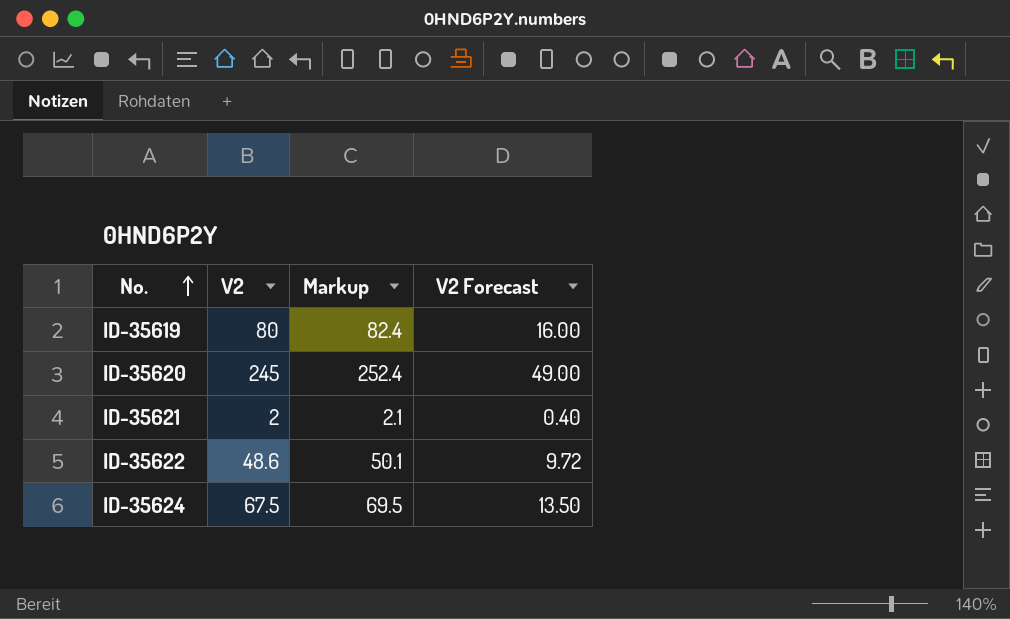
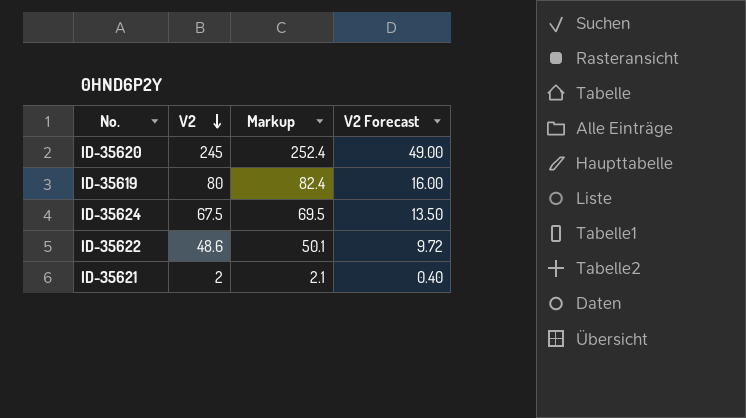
row order: No. ascending -> V2 descending

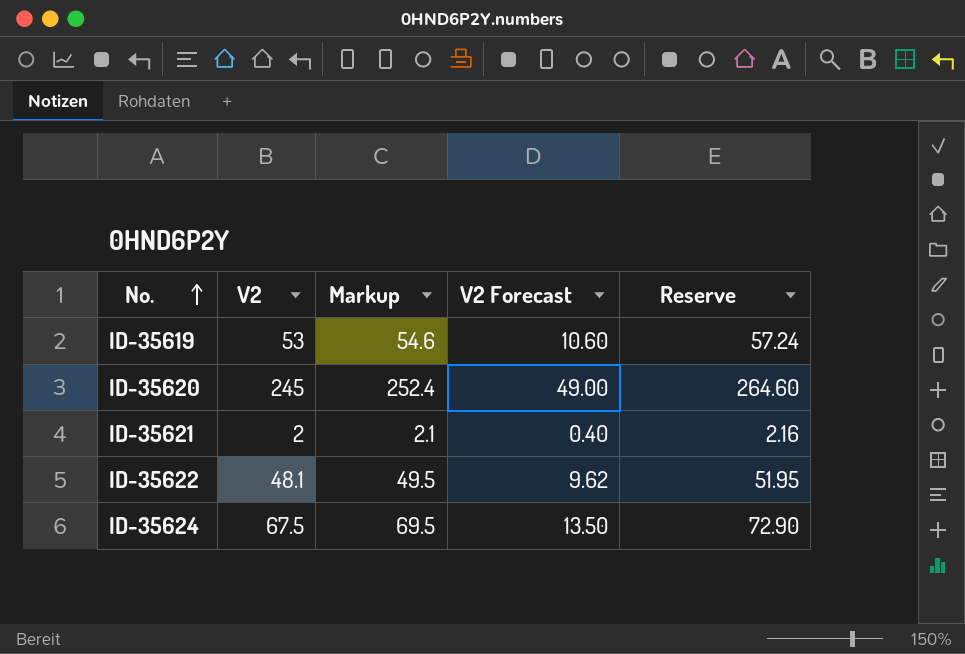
row order: V2 descending -> No. ascending
column Reserve | formula: none -> [V2] * 1.08
ID-35619 | V2: 80 -> 53
ID-35619 | Markup: 82.4 -> 54.6
ID-35619 | V2 Forecast: 16.00 -> 10.60
ID-35622 | V2: 48.6 -> 48.1
ID-35622 | Markup: 50.1 -> 49.5
ID-35622 | V2 Forecast: 9.72 -> 9.62

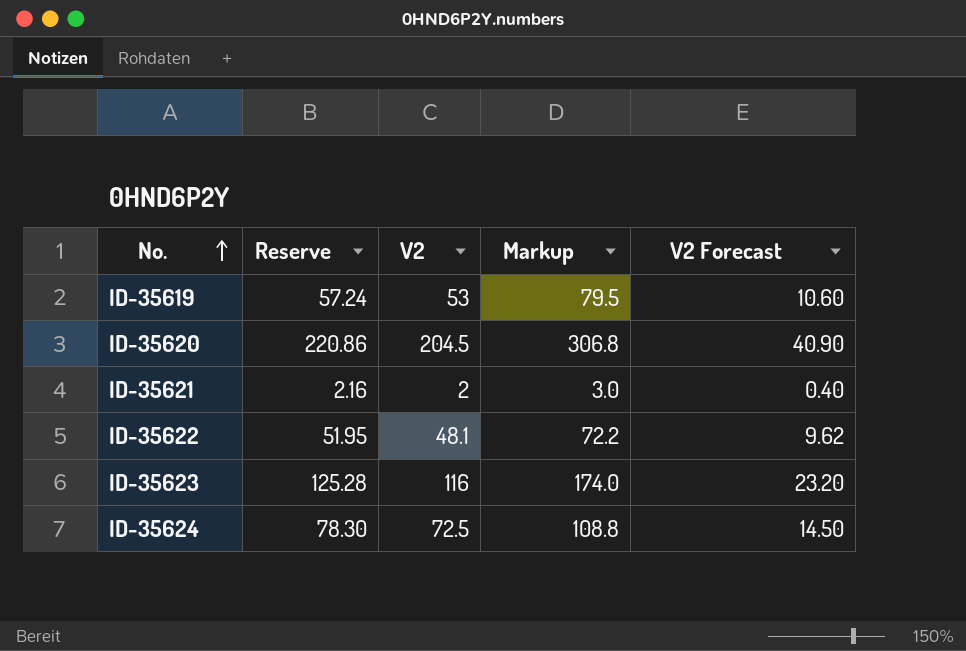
column Reserve | position: 5 -> 2
column Markup | formula: [V2] * 1.03 -> [V2] * 1.5
ID-35620 | Reserve: 264.60 -> 220.86
ID-35620 | V2: 245 -> 204.5
ID-35620 | V2 Forecast: 49.00 -> 40.90
row ID-35623: none -> 125.28 | 116 | 174.0 | 23.20
ID-35624 | Reserve: 72.90 -> 78.30
ID-35624 | V2: 67.5 -> 72.5
ID-35624 | V2 Forecast: 13.50 -> 14.50

